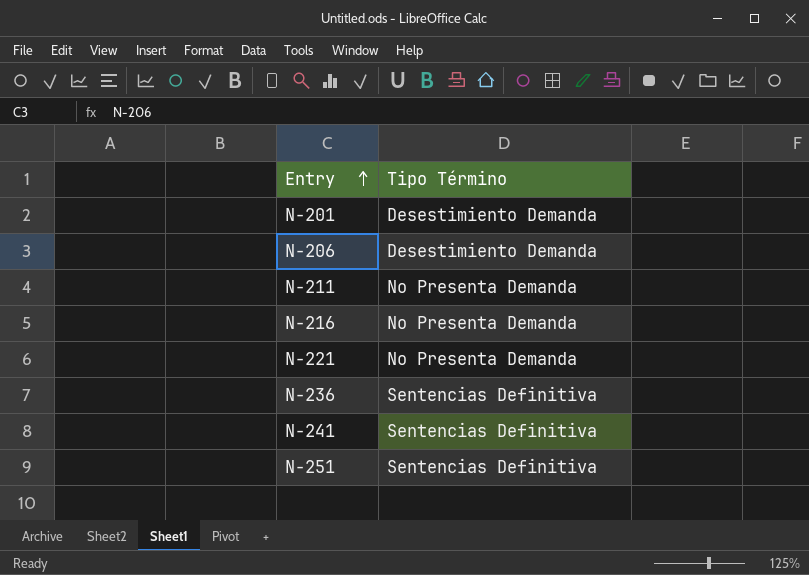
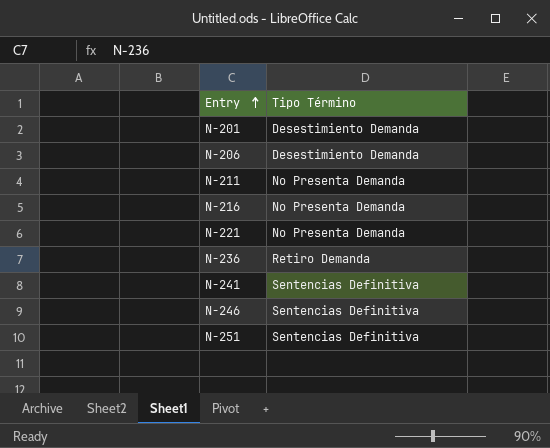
N-236 | Tipo Término: Sentencias Definitiva -> Retiro Demanda
row N-246: none -> Sentencias Definitiva

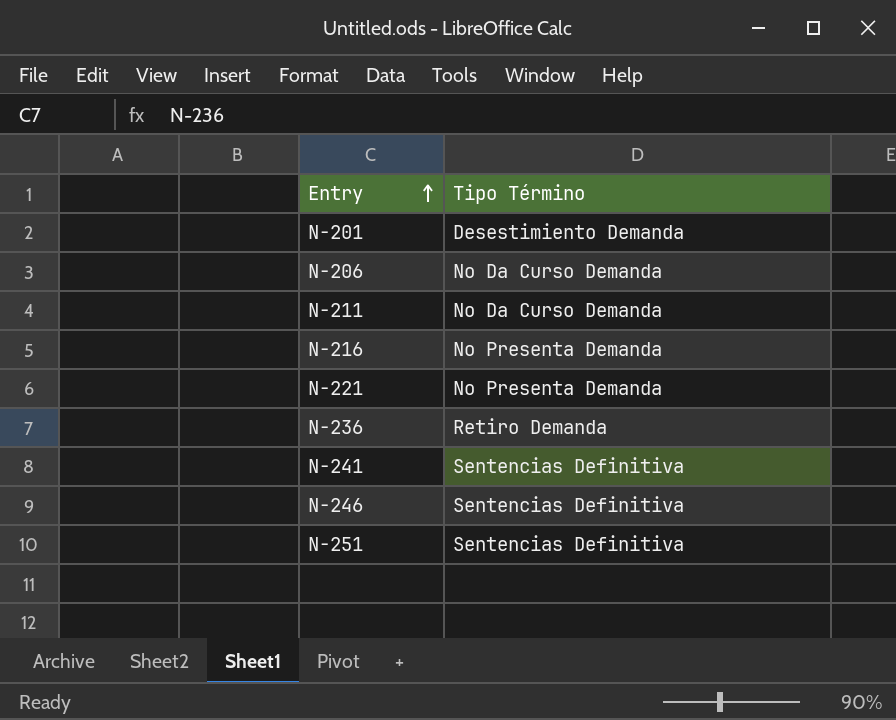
N-206 | Tipo Término: Desestimiento Demanda -> No Da Curso Demanda
N-211 | Tipo Término: No Presenta Demanda -> No Da Curso Demanda

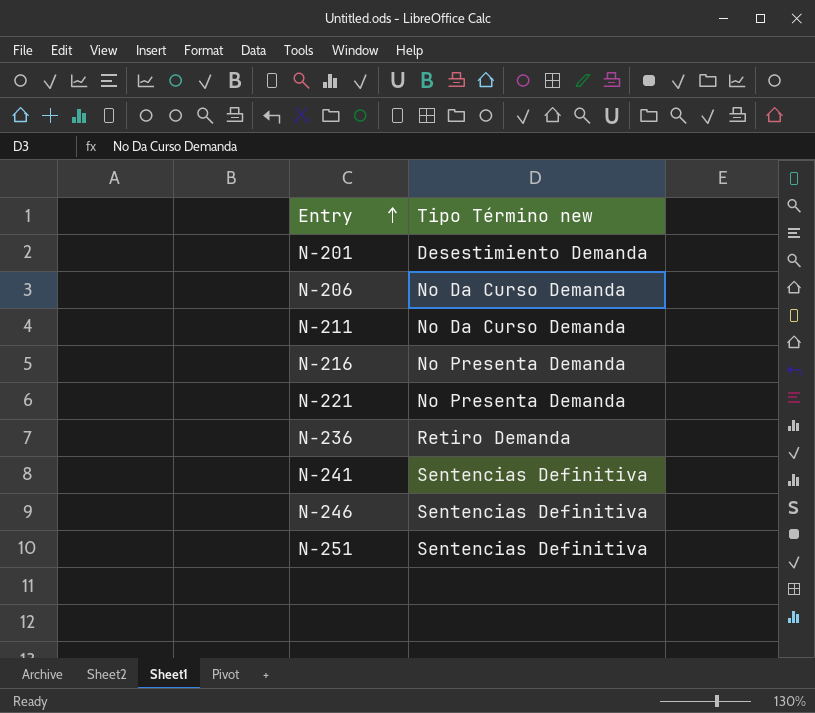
column name: Tipo Término -> Tipo Término new

